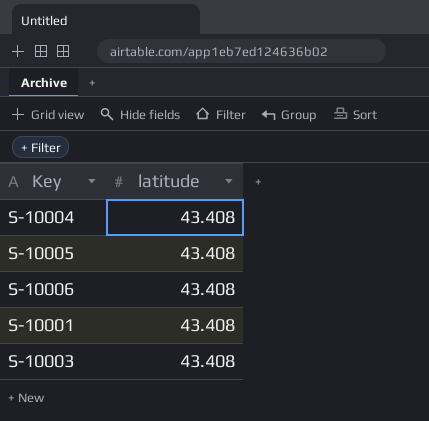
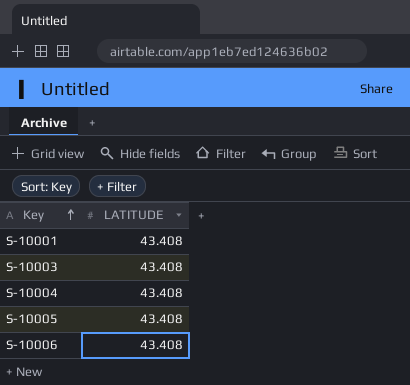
row order: none -> Key ascending
column name: latitude -> LATITUDE

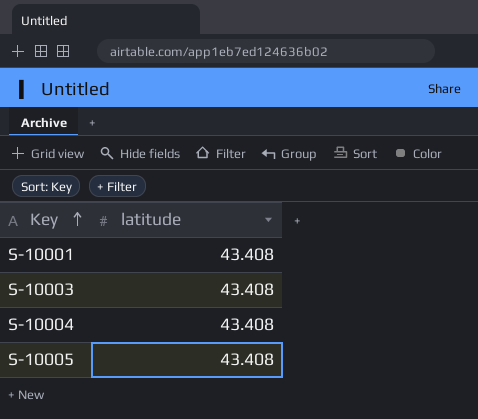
column name: LATITUDE -> latitude
row S-10006: 43.408 -> none

